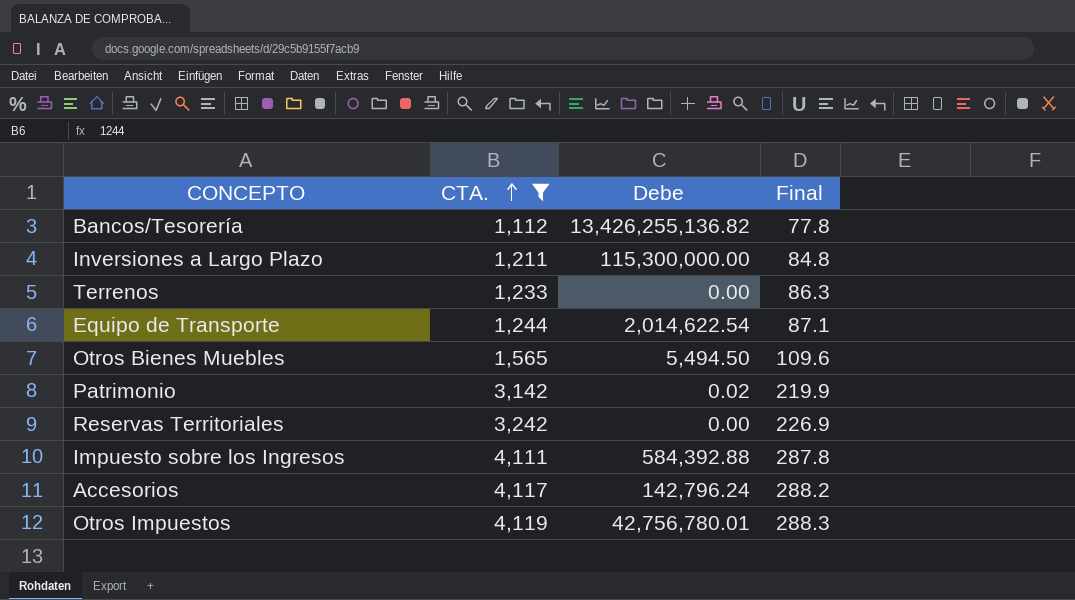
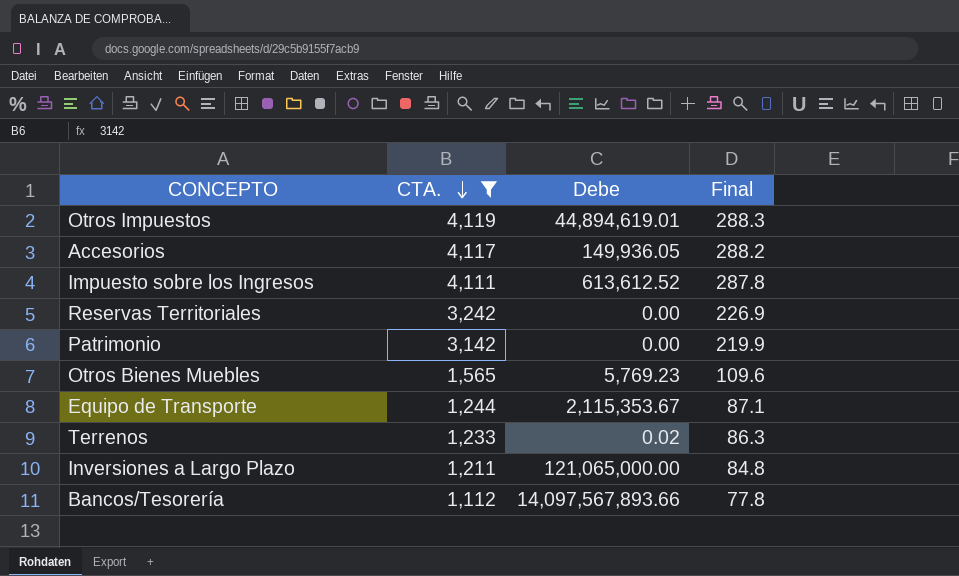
row order: CTA. ascending -> CTA. descending
Otros Impuestos | Debe: 42,756,780.01 -> 44,894,619.01
Accesorios | Debe: 142,796.24 -> 149,936.05
Impuesto sobre los Ingresos | Debe: 584,392.88 -> 613,612.52
Patrimonio | Debe: 0.02 -> 0.00
Otros Bienes Muebles | Debe: 5,494.50 -> 5,769.23
Equipo de Transporte | Debe: 2,014,622.54 -> 2,115,353.67
Terrenos | Debe: 0.00 -> 0.02
Inversiones a Largo Plazo | Debe: 115,300,000.00 -> 121,065,000.00
Bancos/Tesorería | Debe: 13,426,255,136.82 -> 14,097,567,893.66

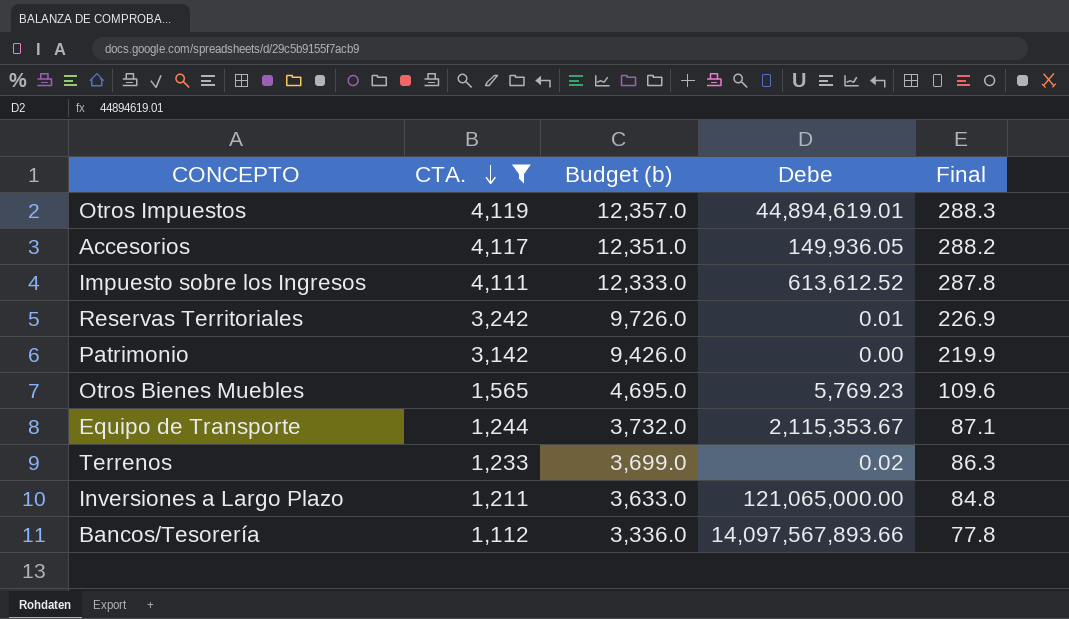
column Budget (b) | formula: none -> [CTA.] * 3
Reservas Territoriales | Debe: 0.00 -> 0.01

